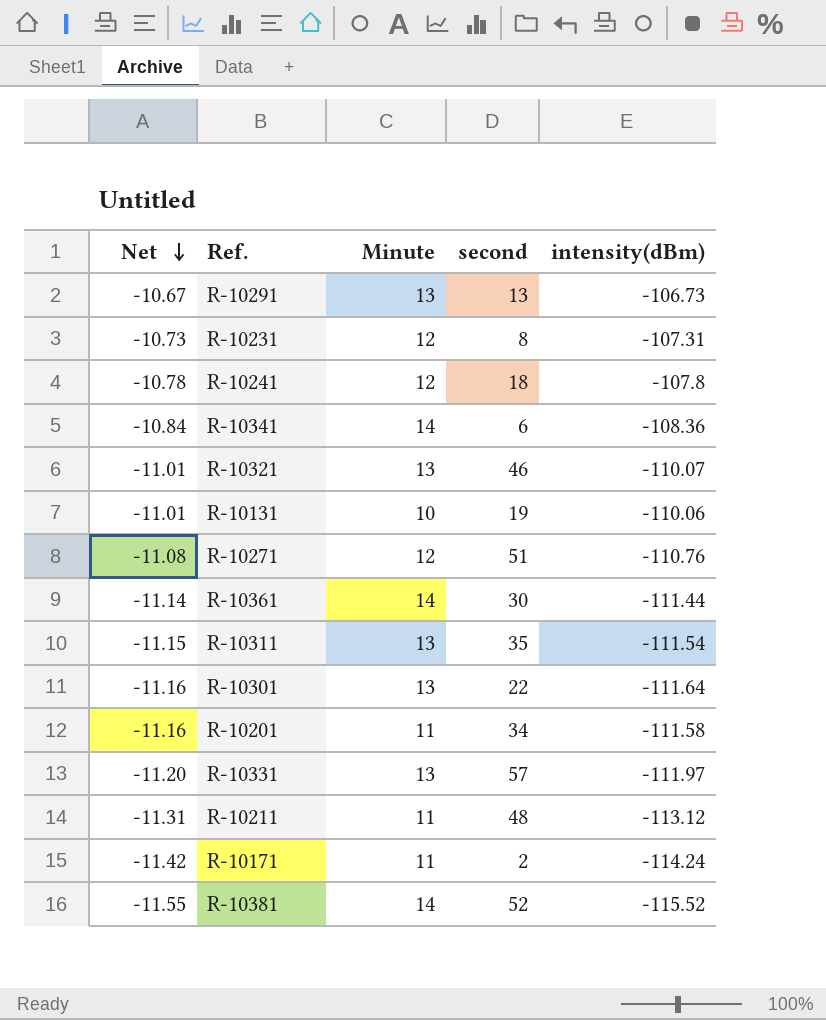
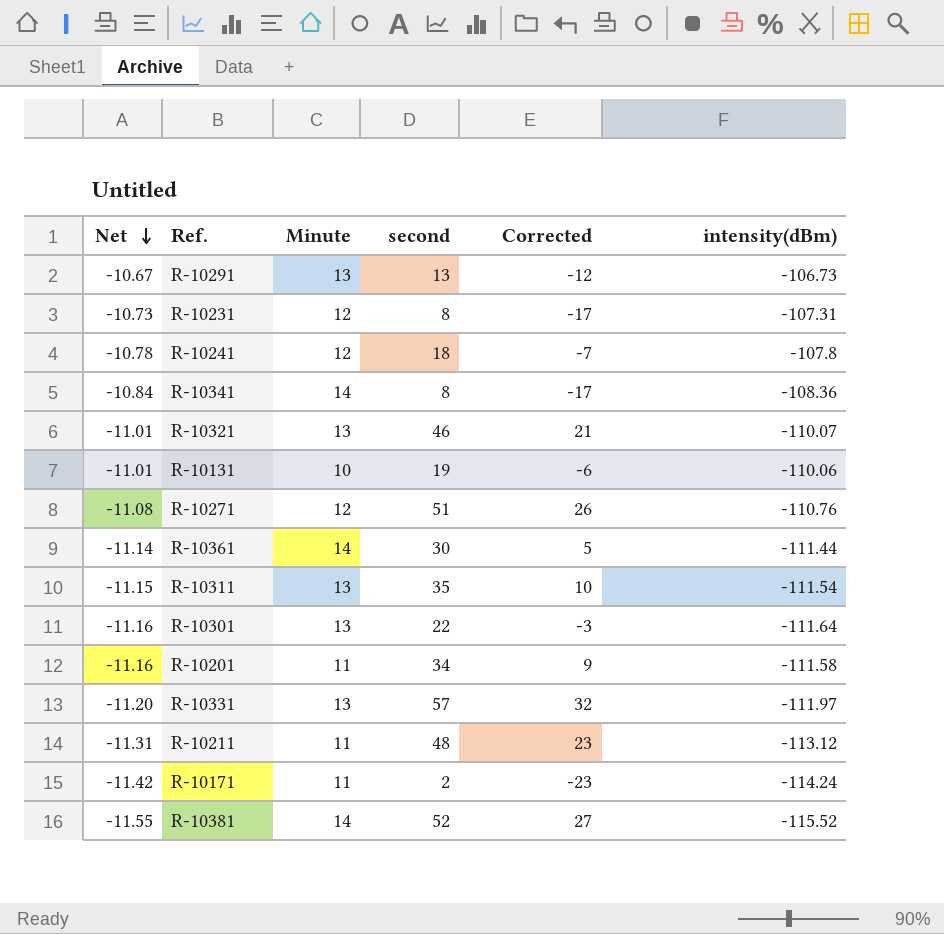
column Corrected | formula: none -> [second] - 25
R-10341 | second: 6 -> 8

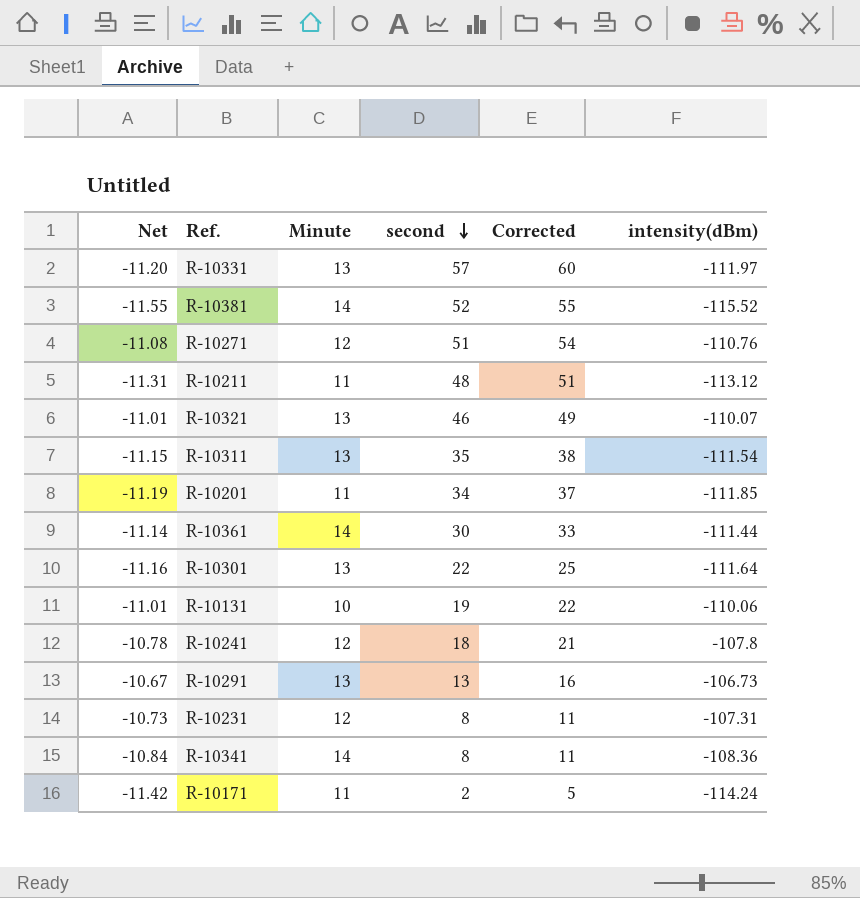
row order: Net descending -> second descending
column Corrected | formula: [second] - 25 -> [second] + 3
R-10201 | Net: -11.16 -> -11.19
R-10201 | intensity(dBm): -111.58 -> -111.85

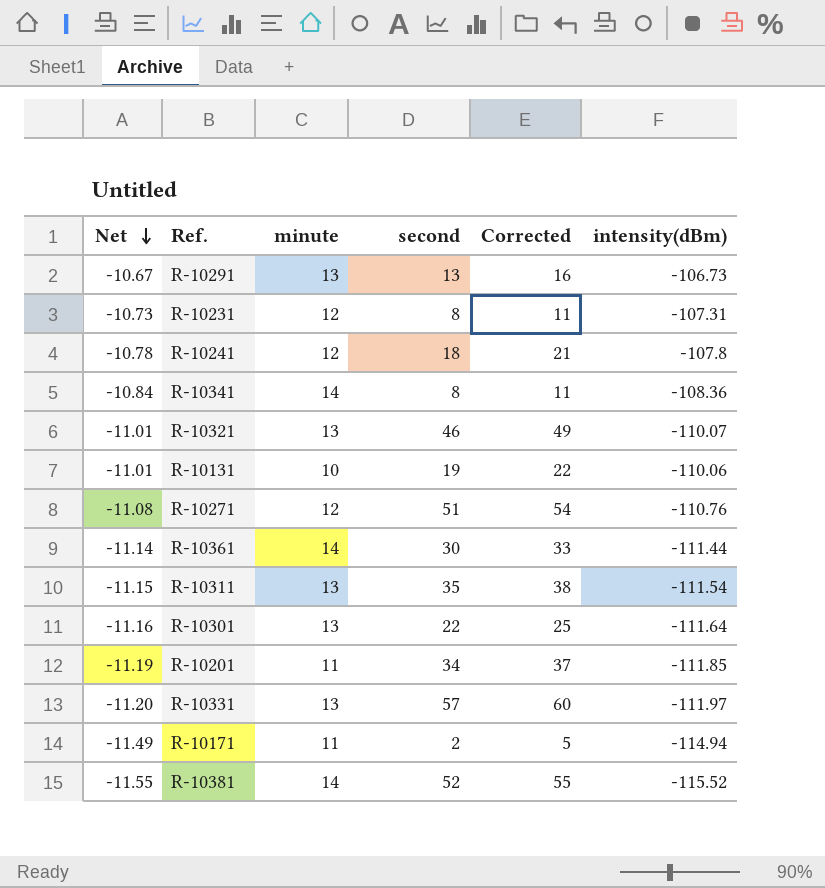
row order: second descending -> Net descending
column name: Minute -> minute
row R-10211: -11.31 | 11 | 48 | 51 | -113.12 -> none
R-10171 | Net: -11.42 -> -11.49
R-10171 | intensity(dBm): -114.24 -> -114.94

